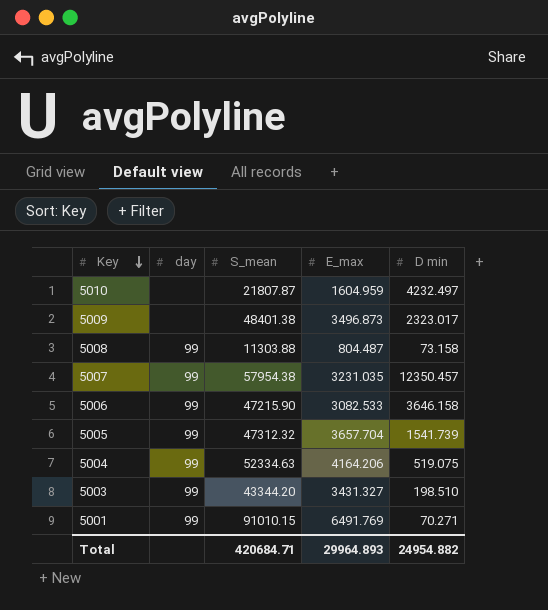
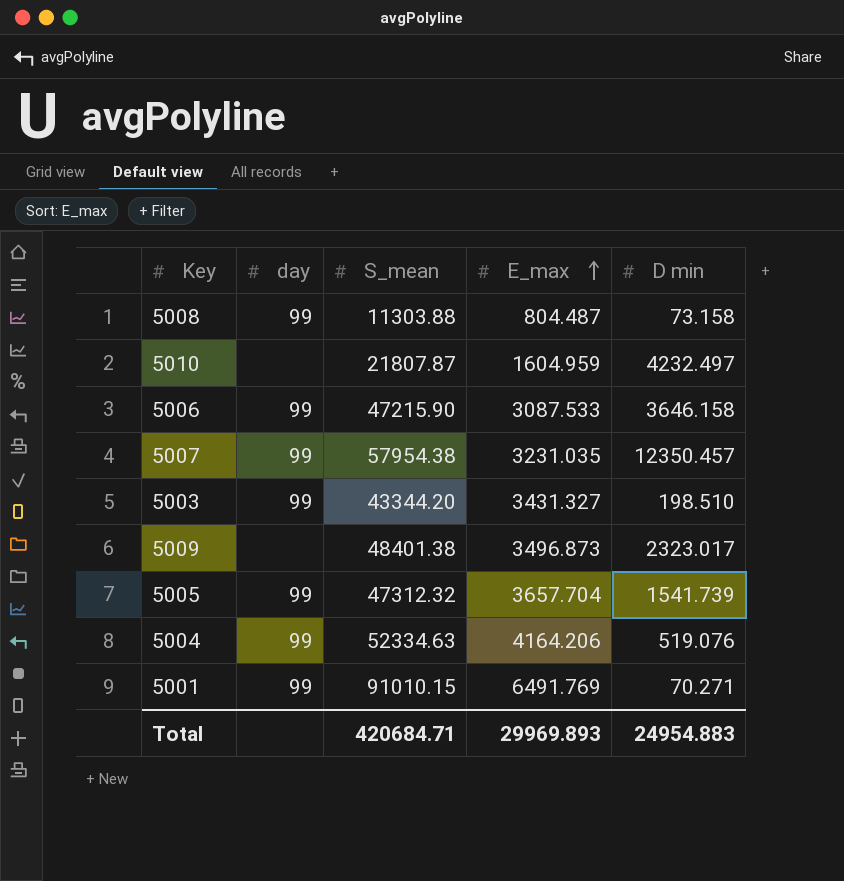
row order: Key descending -> E_max ascending
5006 | E_max: 3082.533 -> 3087.533
5004 | D min: 519.075 -> 519.076
Total | E_max: 29964.893 -> 29969.893
Total | D min: 24954.882 -> 24954.883

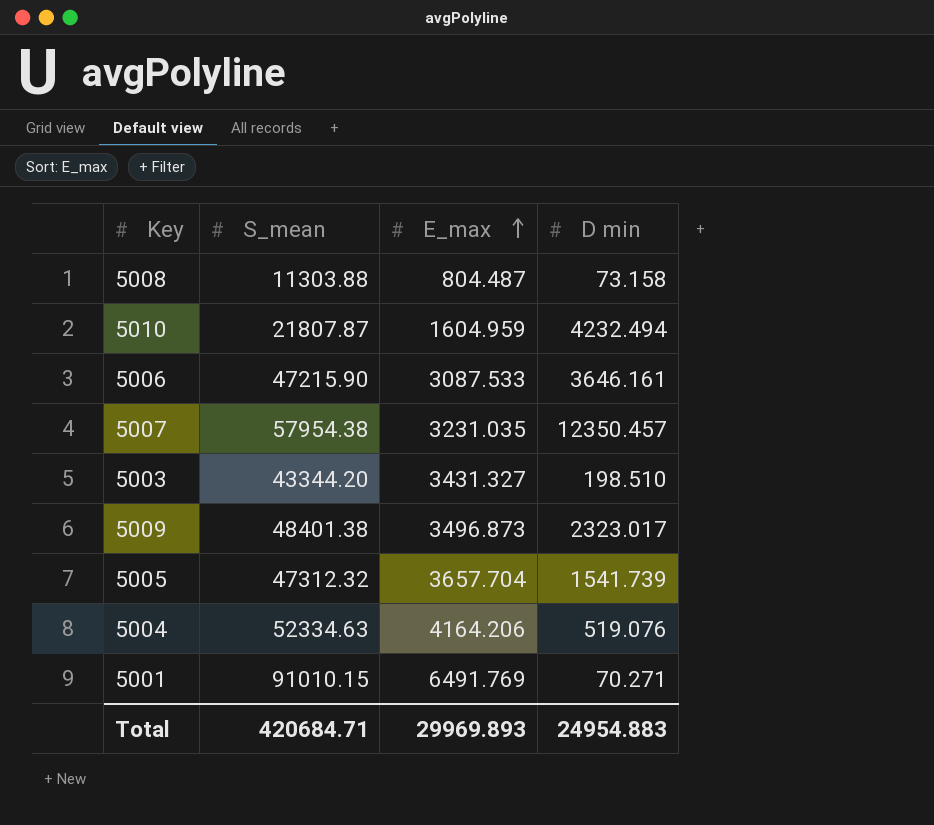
column day | position: 2 -> none
5010 | D min: 4232.497 -> 4232.494
5006 | D min: 3646.158 -> 3646.161

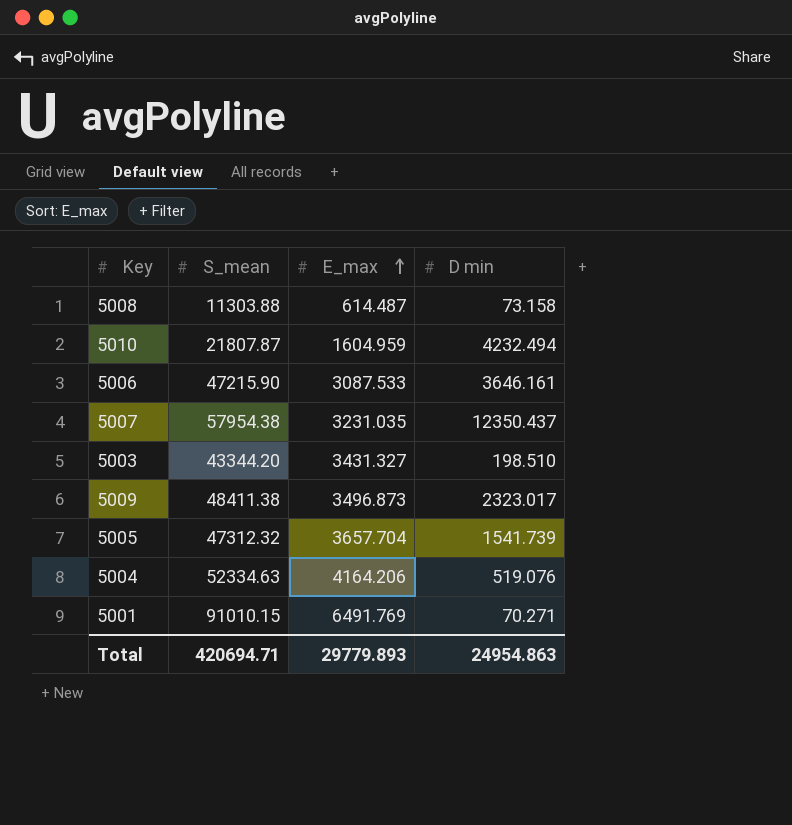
5008 | E_max: 804.487 -> 614.487
5007 | D min: 12350.457 -> 12350.437
5009 | S_mean: 48401.38 -> 48411.38
Total | S_mean: 420684.71 -> 420694.71
Total | E_max: 29969.893 -> 29779.893
Total | D min: 24954.883 -> 24954.863

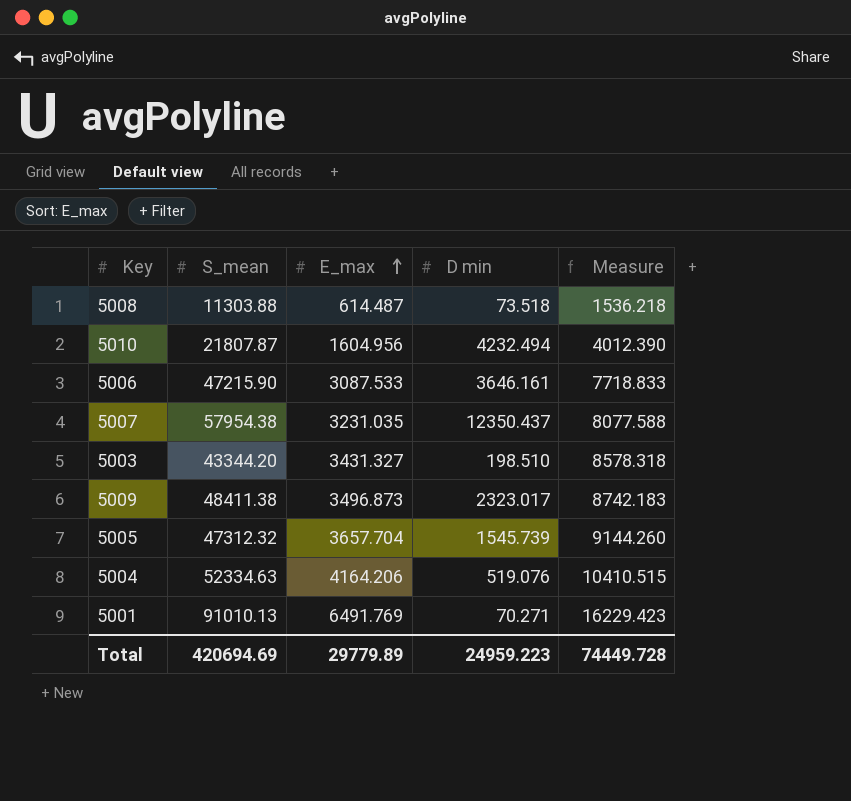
column Measure | formula: none -> [E_max] * 2.5
5008 | D min: 73.158 -> 73.518
5010 | E_max: 1604.959 -> 1604.956
5005 | D min: 1541.739 -> 1545.739
5001 | S_mean: 91010.15 -> 91010.13
Total | S_mean: 420694.71 -> 420694.69
Total | E_max: 29779.893 -> 29779.89
Total | D min: 24954.863 -> 24959.223

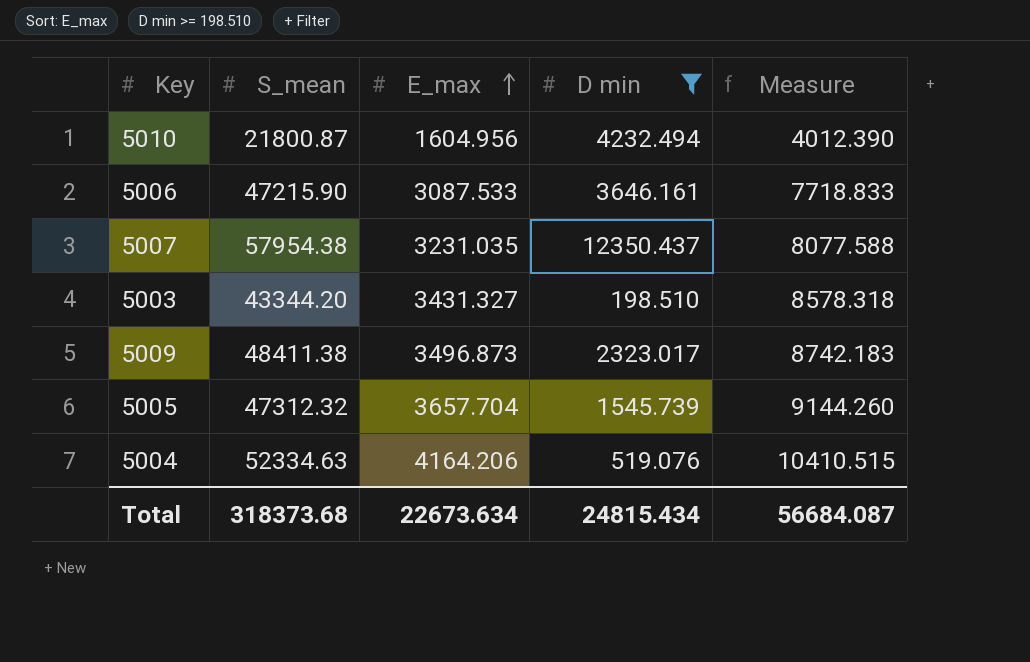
filter: none -> D min >= 198.510
5010 | S_mean: 21807.87 -> 21800.87
Total | S_mean: 420694.69 -> 318373.68
Total | E_max: 29779.89 -> 22673.634
Total | D min: 24959.223 -> 24815.434
Total | Measure: 74449.728 -> 56684.087

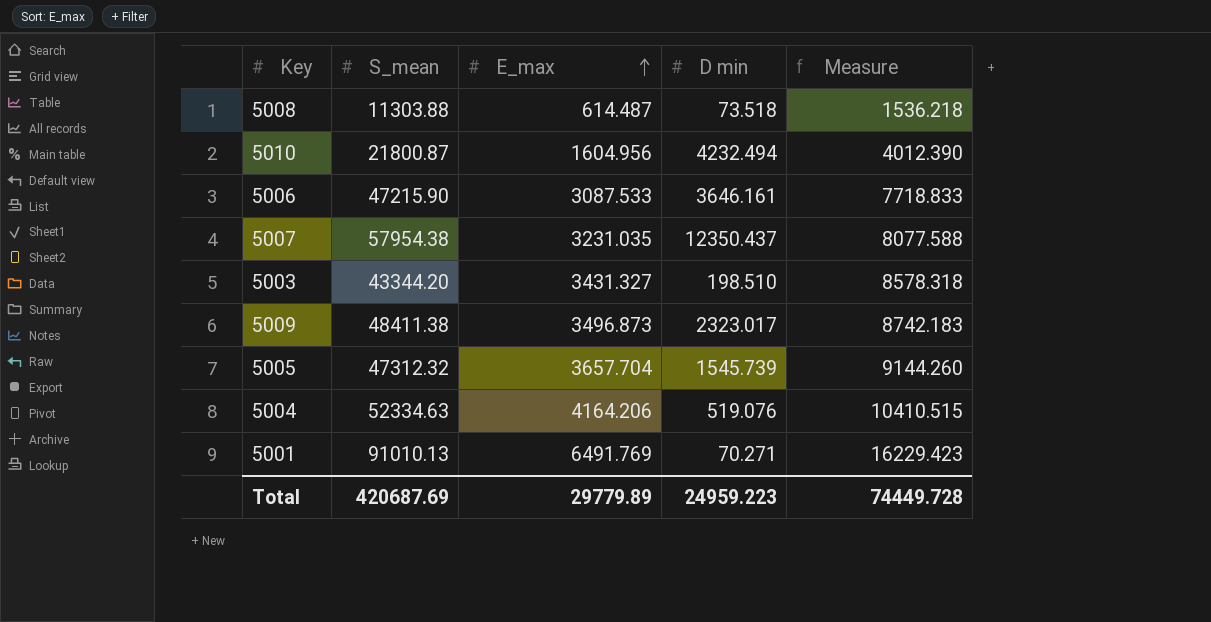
filter: D min >= 198.510 -> none
Total | S_mean: 318373.68 -> 420687.69
Total | E_max: 22673.634 -> 29779.89
Total | D min: 24815.434 -> 24959.223
Total | Measure: 56684.087 -> 74449.728

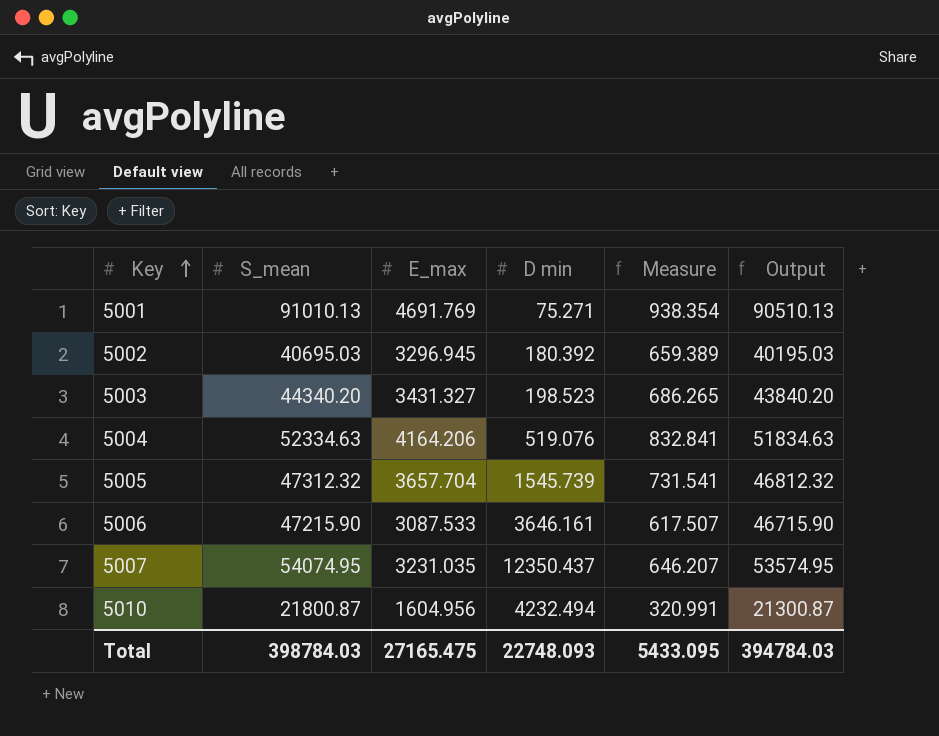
row order: E_max ascending -> Key ascending
column Measure | formula: [E_max] * 2.5 -> [E_max] * 0.2
column Output | formula: none -> [S_mean] - 500
row 5008: 11303.88 | 614.487 | 73.518 | 1536.218 -> none
row 5009: 48411.38 | 3496.873 | 2323.017 | 8742.183 -> none
5001 | E_max: 6491.769 -> 4691.769
5001 | D min: 70.271 -> 75.271
row 5002: none -> 40695.03 | 3296.945 | 180.392 | 659.389 | 40195.03
5003 | S_mean: 43344.20 -> 44340.20
5003 | D min: 198.510 -> 198.523
5007 | S_mean: 57954.38 -> 54074.95
Total | S_mean: 420687.69 -> 398784.03
Total | E_max: 29779.89 -> 27165.475
Total | D min: 24959.223 -> 22748.093
Total | Measure: 74449.728 -> 5433.095

